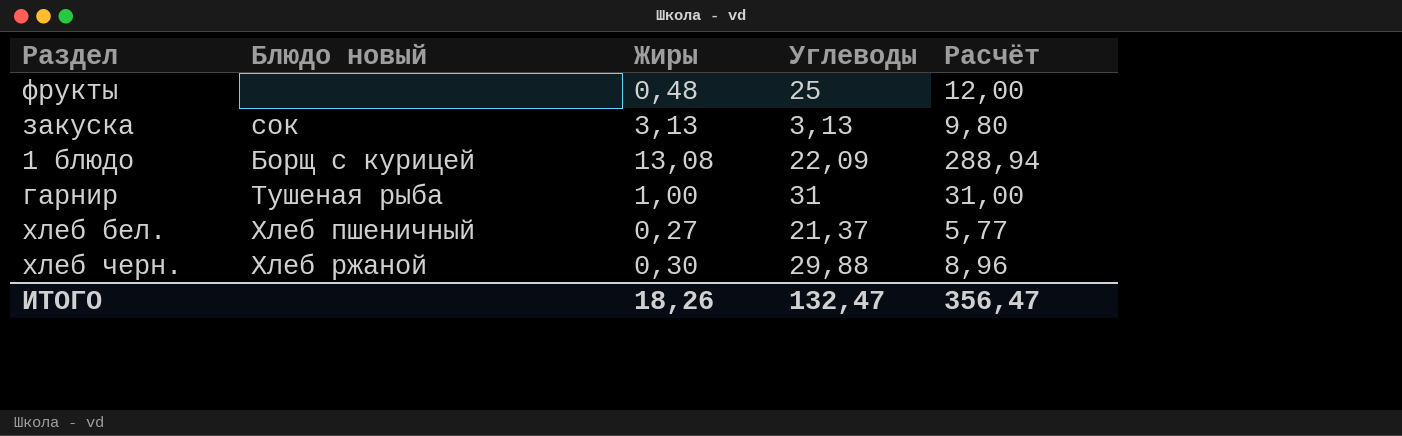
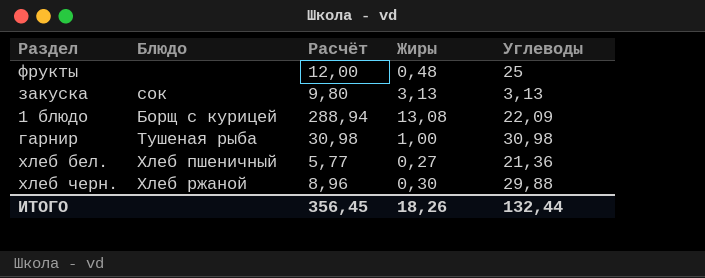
column name: Блюдо новый -> Блюдо
column Расчёт | position: 5 -> 3
гарнир | Расчёт: 31,00 -> 30,98
гарнир | Углеводы: 31 -> 30,98
хлеб бел. | Углеводы: 21,37 -> 21,36
ИТОГО | Расчёт: 356,47 -> 356,45
ИТОГО | Углеводы: 132,47 -> 132,44

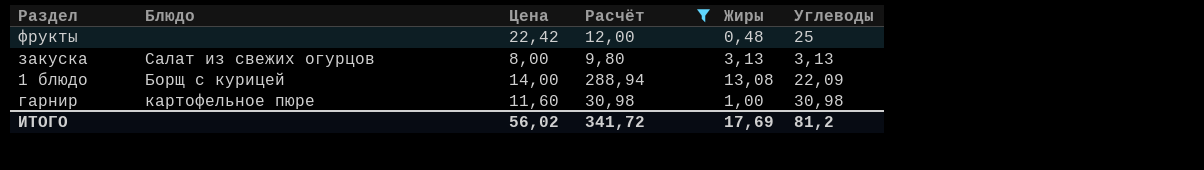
filter: none -> Расчёт >= 9,80
column Цена | position: none -> 3
закуска | Блюдо: сок -> Салат из свежих огурцов
гарнир | Блюдо: Тушеная рыба -> картофельное пюре
ИТОГО | Расчёт: 356,45 -> 341,72
ИТОГО | Жиры: 18,26 -> 17,69
ИТОГО | Углеводы: 132,44 -> 81,2

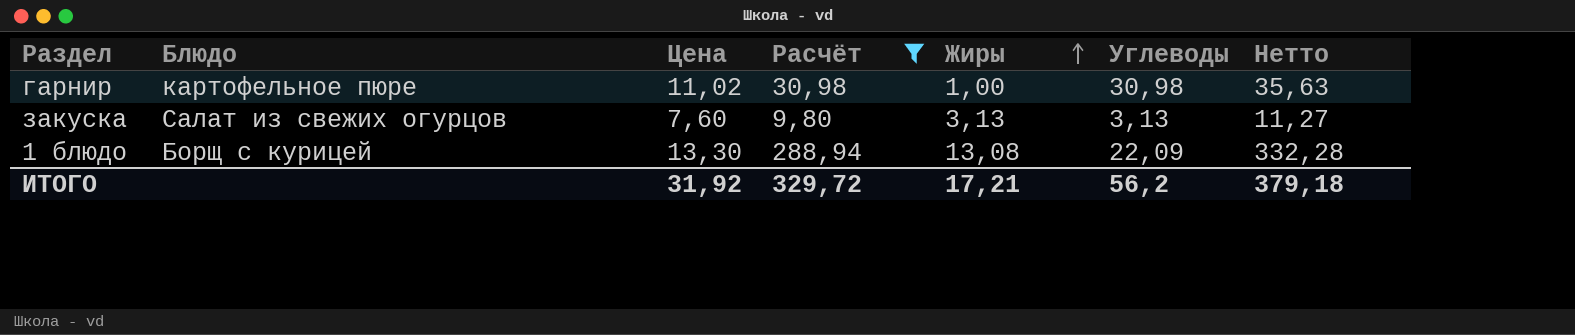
row order: none -> Жиры ascending
column Нетто | formula: none -> [Расчёт] * 1,15
row фрукты: none | 22,42 | 12,00 | 0,48 | 25 -> none
гарнир | Цена: 11,60 -> 11,02
закуска | Цена: 8,00 -> 7,60
1 блюдо | Цена: 14,00 -> 13,30
ИТОГО | Цена: 56,02 -> 31,92
ИТОГО | Расчёт: 341,72 -> 329,72
ИТОГО | Жиры: 17,69 -> 17,21
ИТОГО | Углеводы: 81,2 -> 56,2

